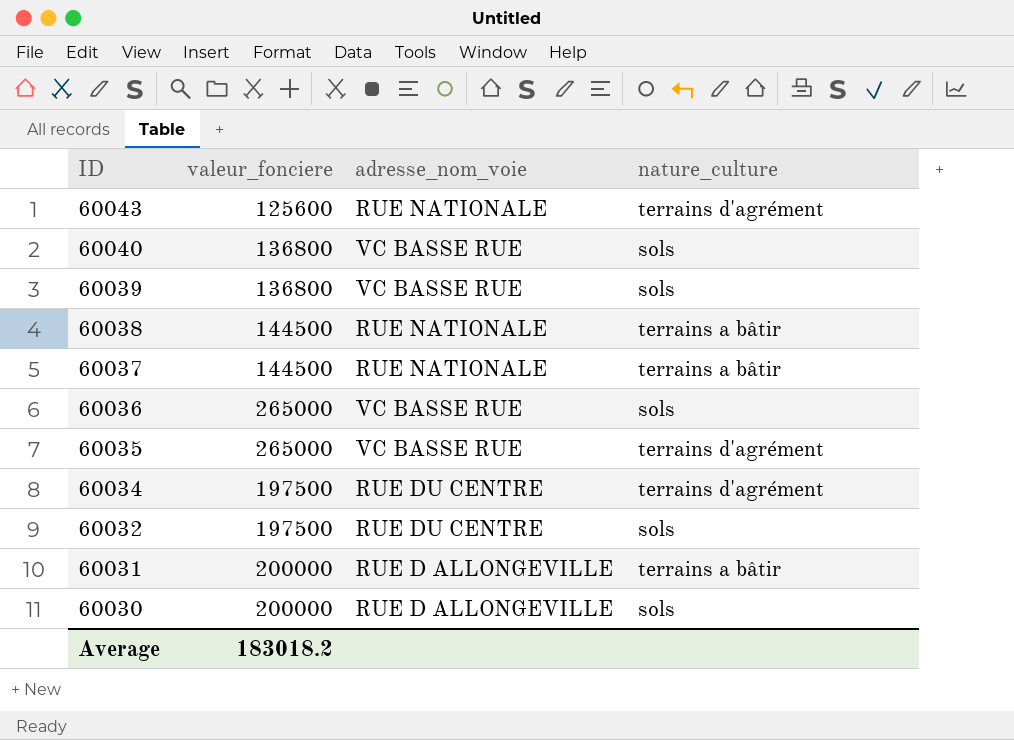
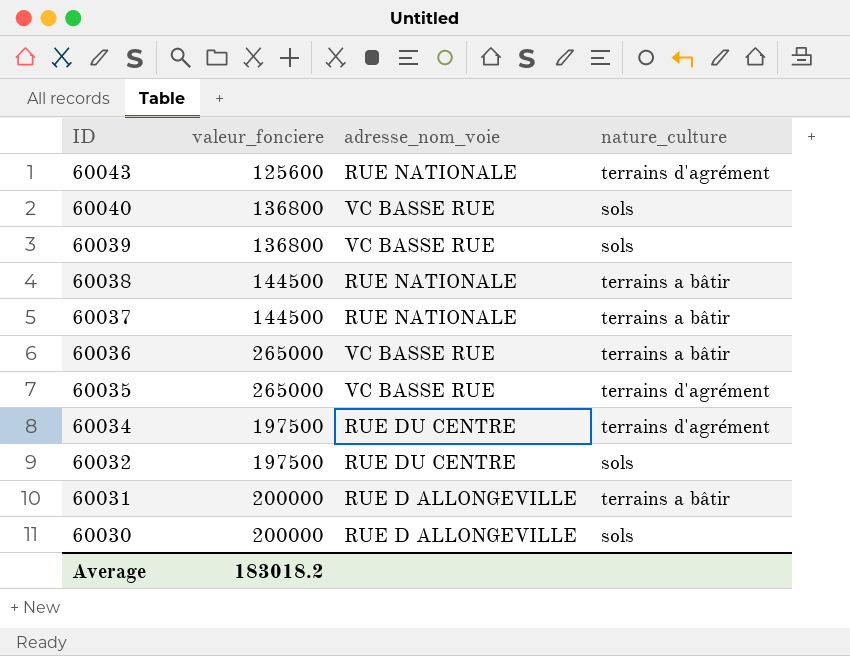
60036 | nature_culture: sols -> terrains a bâtir

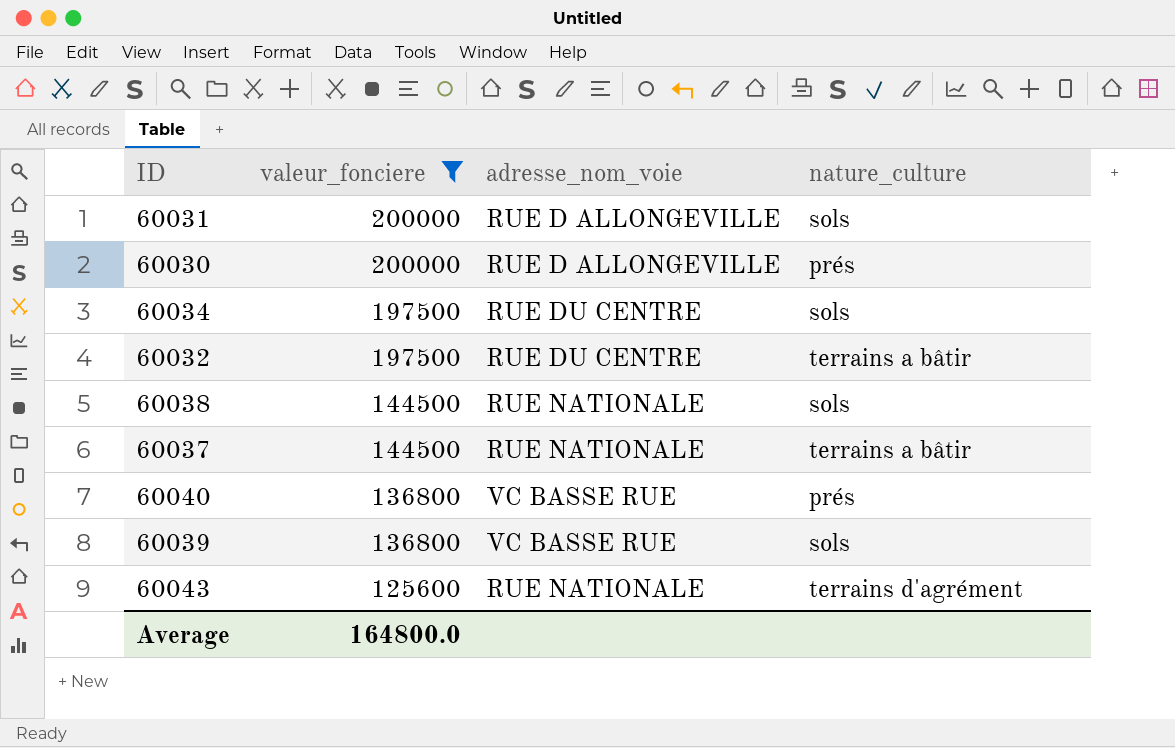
filter: none -> valeur_fonciere != 265000
row order: ID descending -> valeur_fonciere descending
60031 | nature_culture: terrains a bâtir -> sols
60030 | nature_culture: sols -> prés
60034 | nature_culture: terrains d'agrément -> sols
60032 | nature_culture: sols -> terrains a bâtir
60038 | nature_culture: terrains a bâtir -> sols
60040 | nature_culture: sols -> prés
Average | valeur_fonciere: 183018.2 -> 164800.0

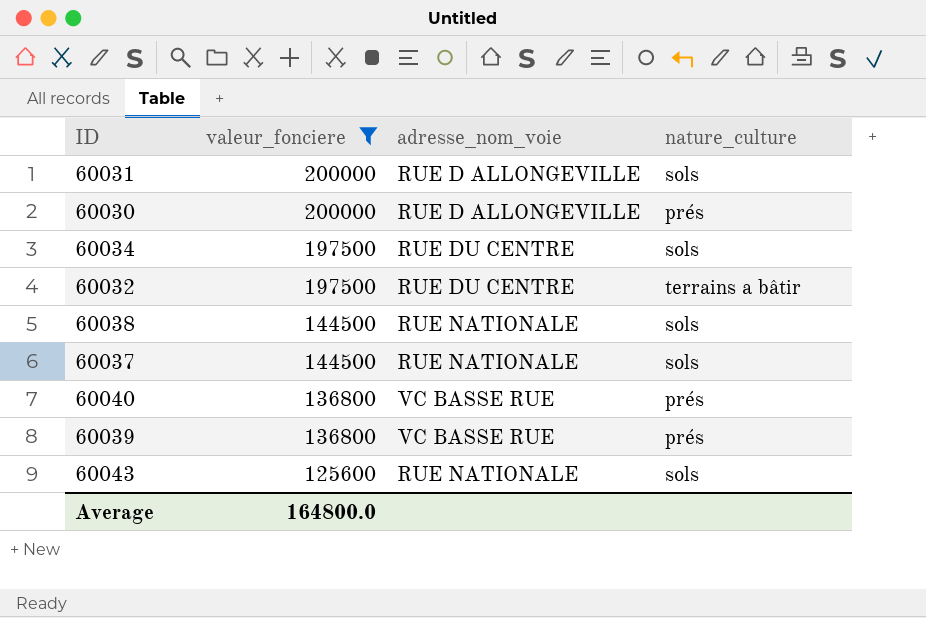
60037 | nature_culture: terrains a bâtir -> sols
60039 | nature_culture: sols -> prés
60043 | nature_culture: terrains d'agrément -> sols

